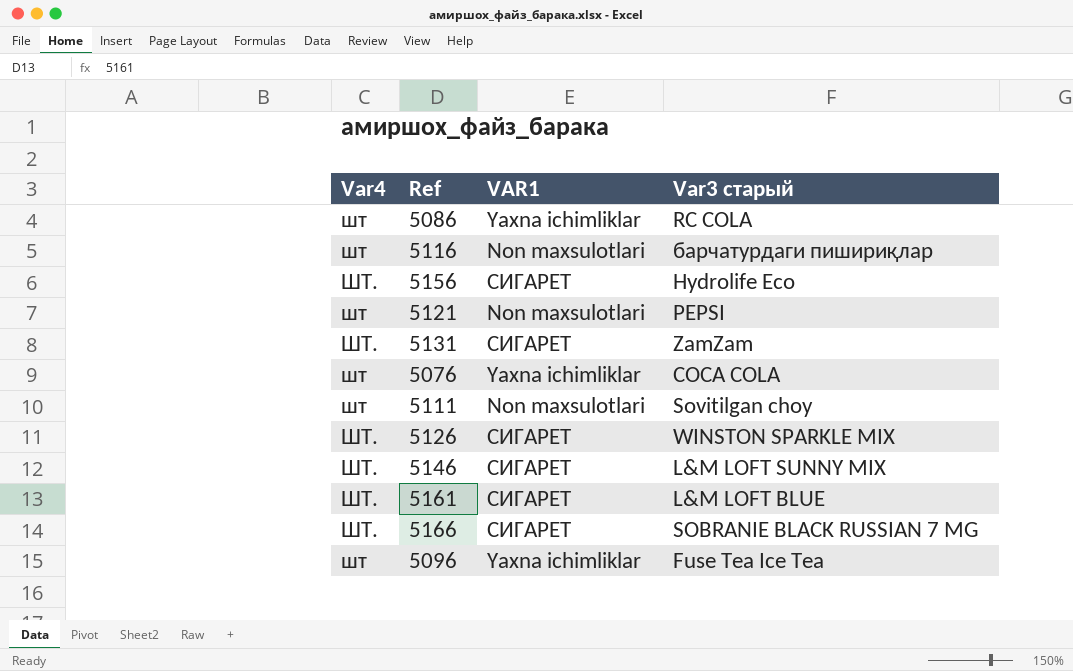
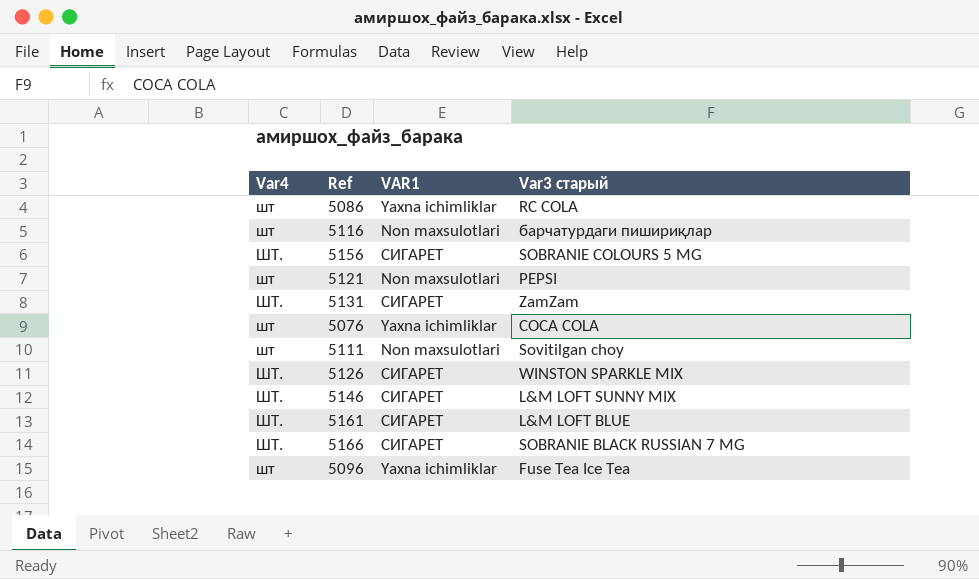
5156 | Var3 старый: Hydrolife Eco -> SOBRANIE COLOURS 5 MG

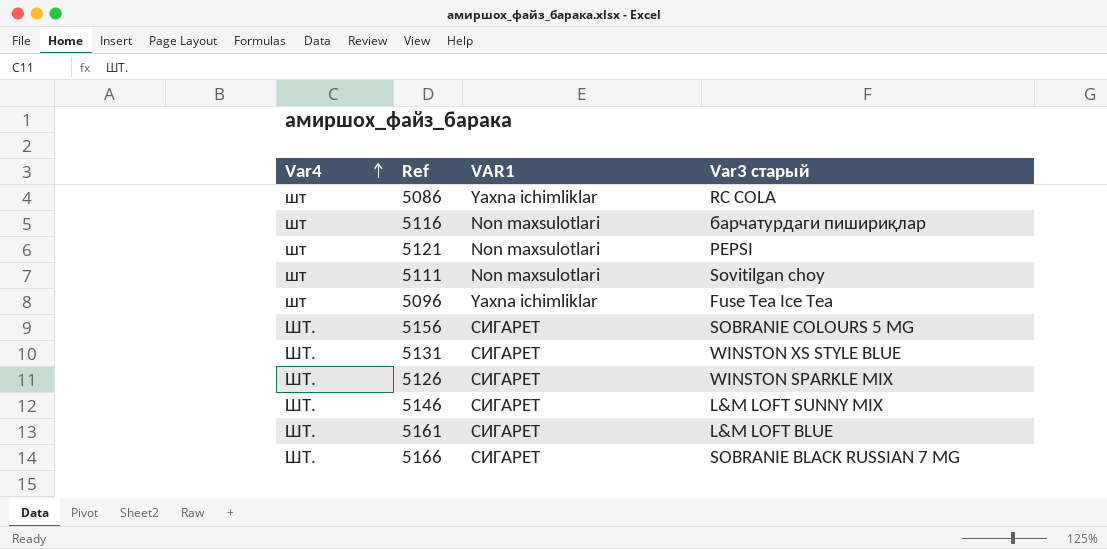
row order: none -> Var4 ascending
row 5076: шт | Yaxna ichimliklar | COCA COLA -> none
5131 | Var3 старый: ZamZam -> WINSTON XS STYLE BLUE

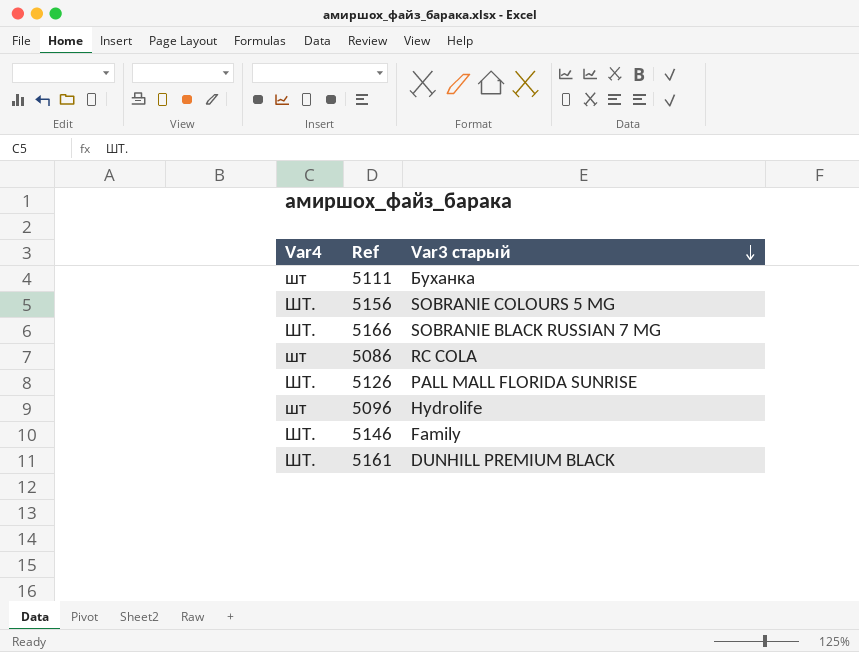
row order: Var4 ascending -> Var3 старый descending
column VAR1 | position: 3 -> none
row 5116: шт | Non maxsulotlari | барчатурдаги пишириқлар -> none
row 5121: шт | Non maxsulotlari | PEPSI -> none
row 5131: ШТ. | СИГАРЕТ | WINSTON XS STYLE BLUE -> none
5111 | Var3 старый: Sovitilgan choy -> Буханка
5126 | Var3 старый: WINSTON SPARKLE MIX -> PALL MALL FLORIDA SUNRISE
5096 | Var3 старый: Fuse Tea Ice Tea -> Hydrolife
5146 | Var3 старый: L&M LOFT SUNNY MIX -> Family
5161 | Var3 старый: L&M LOFT BLUE -> DUNHILL PREMIUM BLACK

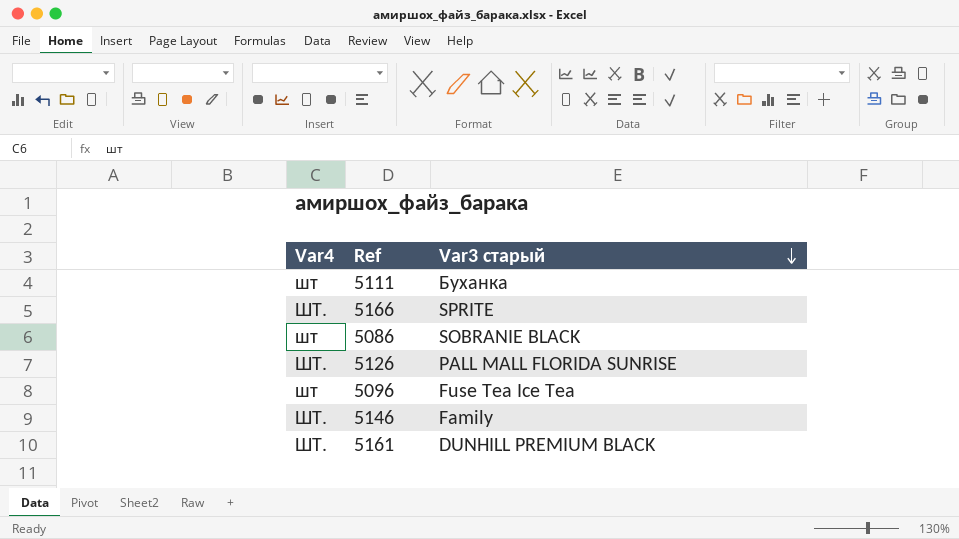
row 5156: ШТ. | SOBRANIE COLOURS 5 MG -> none
5166 | Var3 старый: SOBRANIE BLACK RUSSIAN 7 MG -> SPRITE
5086 | Var3 старый: RC COLA -> SOBRANIE BLACK
5096 | Var3 старый: Hydrolife -> Fuse Tea Ice Tea

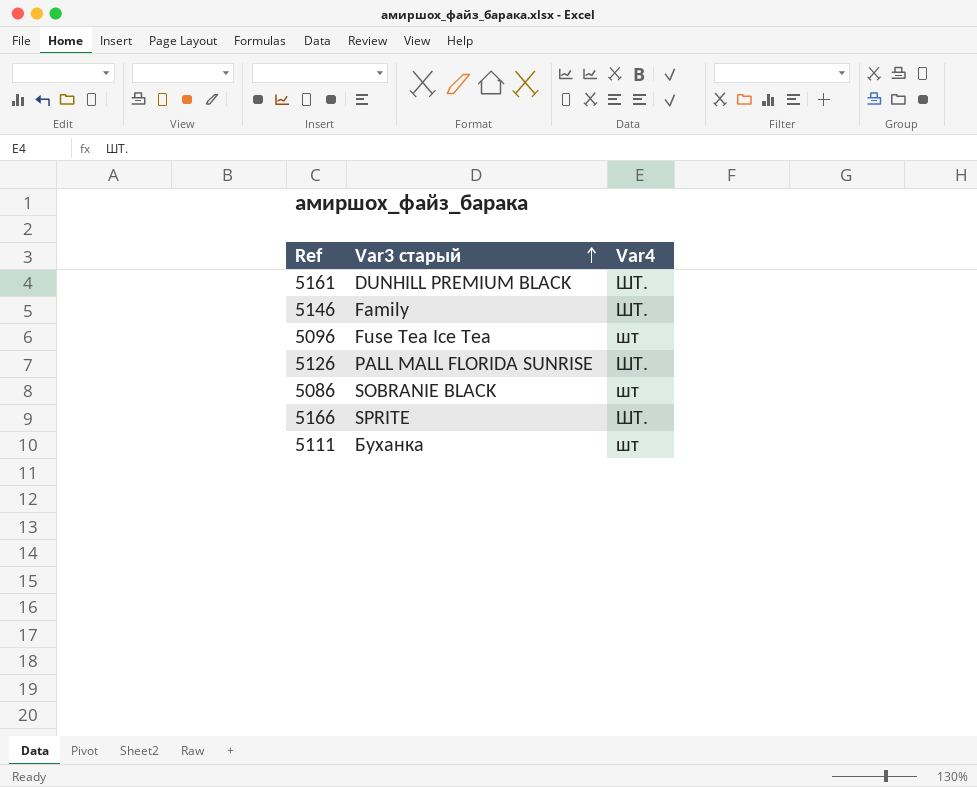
row order: Var3 старый descending -> Var3 старый ascending
column Var4 | position: 1 -> 3

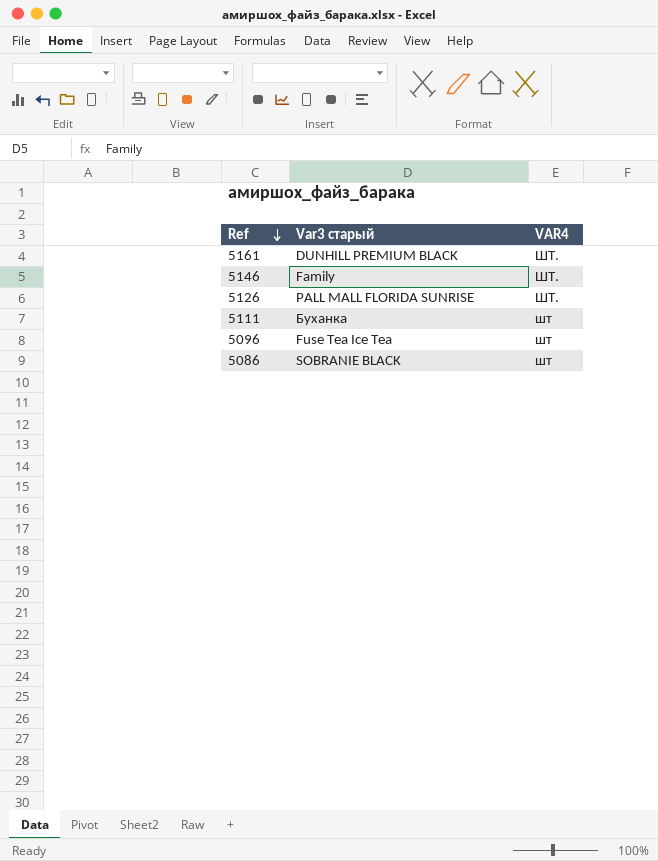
row order: Var3 старый ascending -> Ref descending
column name: Var4 -> VAR4
row 5166: SPRITE | ШТ. -> none

